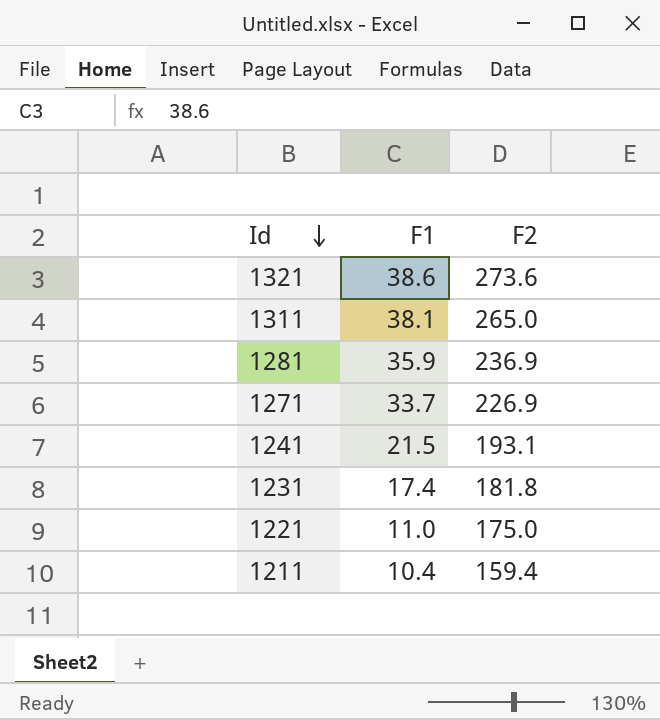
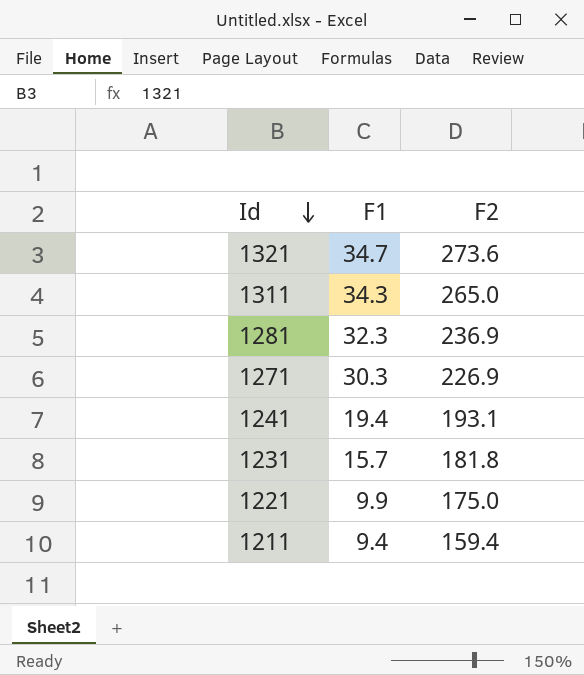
1321 | F1: 38.6 -> 34.7
1311 | F1: 38.1 -> 34.3
1281 | F1: 35.9 -> 32.3
1271 | F1: 33.7 -> 30.3
1241 | F1: 21.5 -> 19.4
1231 | F1: 17.4 -> 15.7
1221 | F1: 11.0 -> 9.9
1211 | F1: 10.4 -> 9.4

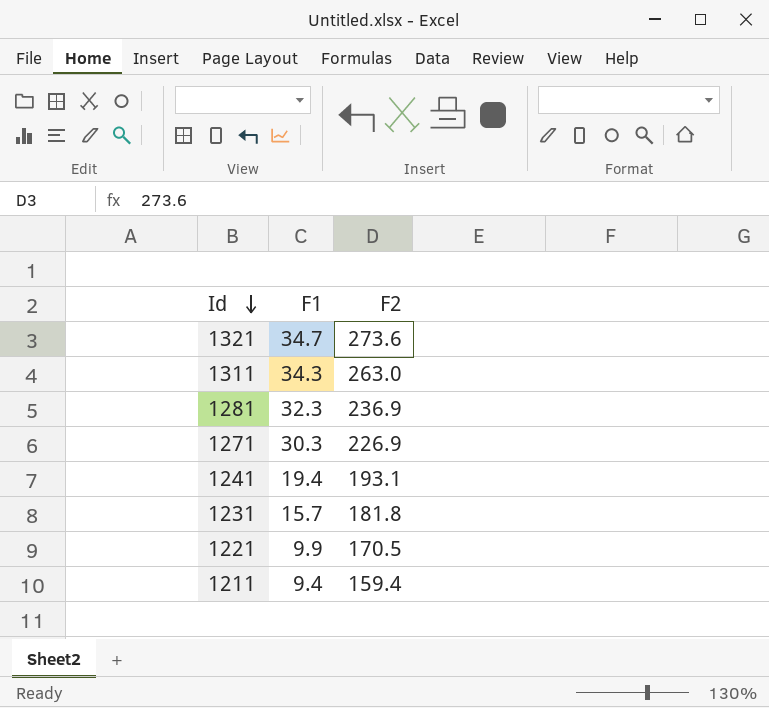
1311 | F2: 265.0 -> 263.0
1221 | F2: 175.0 -> 170.5

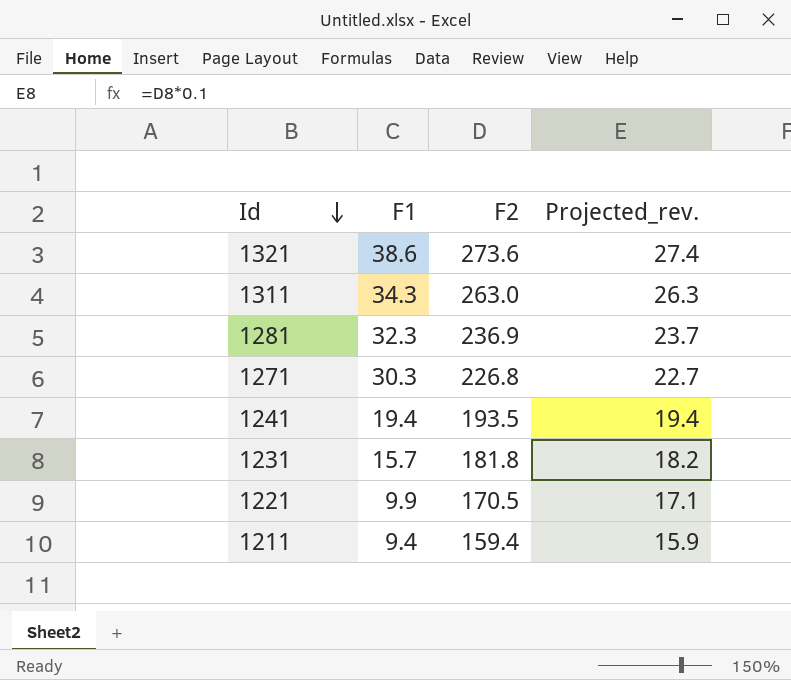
column Projected_rev. | formula: none -> [F2] * 0.1
1321 | F1: 34.7 -> 38.6
1271 | F2: 226.9 -> 226.8
1241 | F2: 193.1 -> 193.5

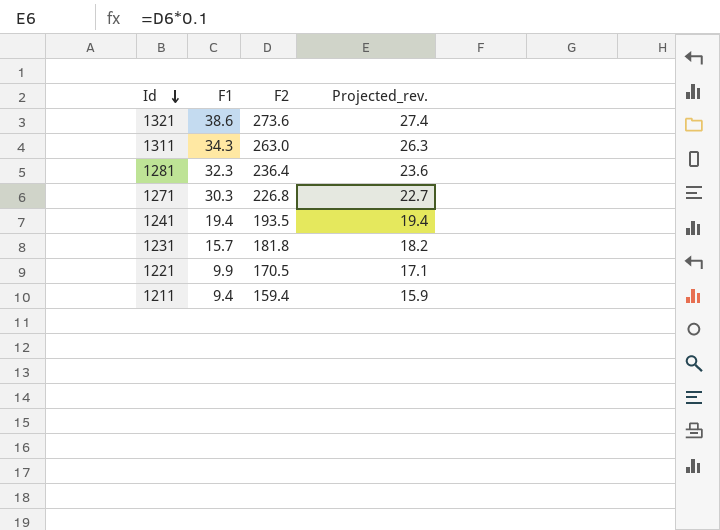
1281 | F2: 236.9 -> 236.4
1281 | Projected_rev.: 23.7 -> 23.6

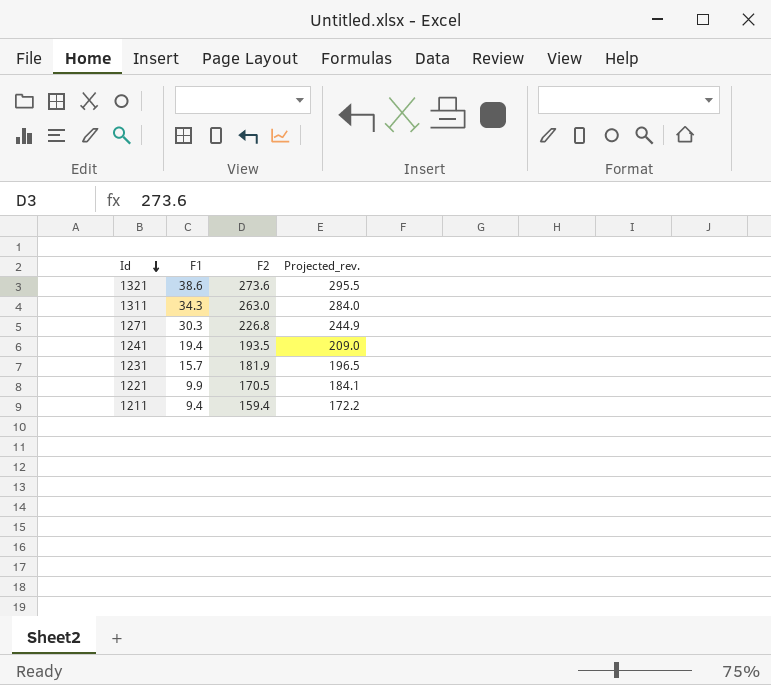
column Projected_rev. | formula: [F2] * 0.1 -> [F2] * 1.08
row 1281: 32.3 | 236.4 | 23.6 -> none
1231 | F2: 181.8 -> 181.9

